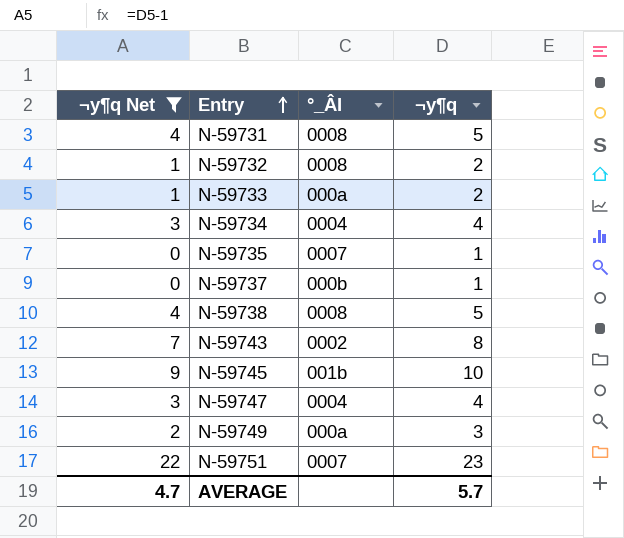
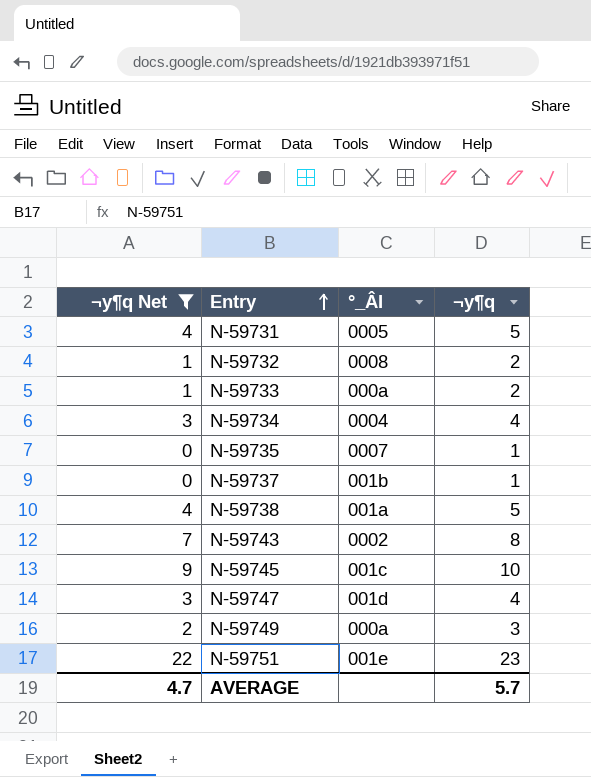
N-59731 | °_ÂI: 0008 -> 0005
N-59737 | °_ÂI: 000b -> 001b
N-59738 | °_ÂI: 0008 -> 001a
N-59745 | °_ÂI: 001b -> 001c
N-59747 | °_ÂI: 0004 -> 001d
N-59751 | °_ÂI: 0007 -> 001e

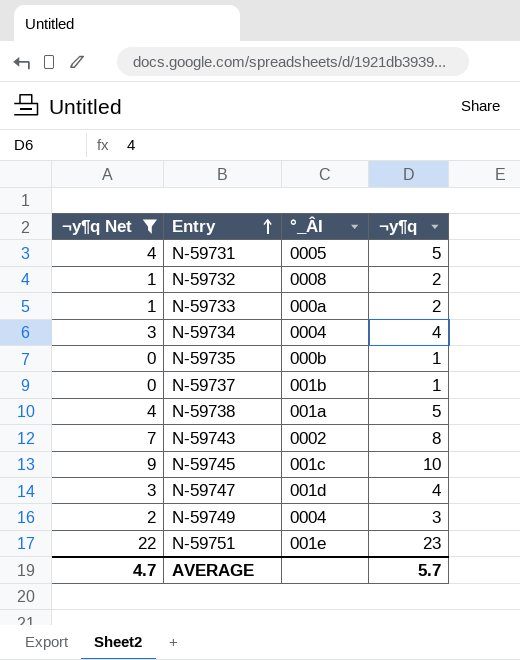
N-59735 | °_ÂI: 0007 -> 000b
N-59749 | °_ÂI: 000a -> 0004

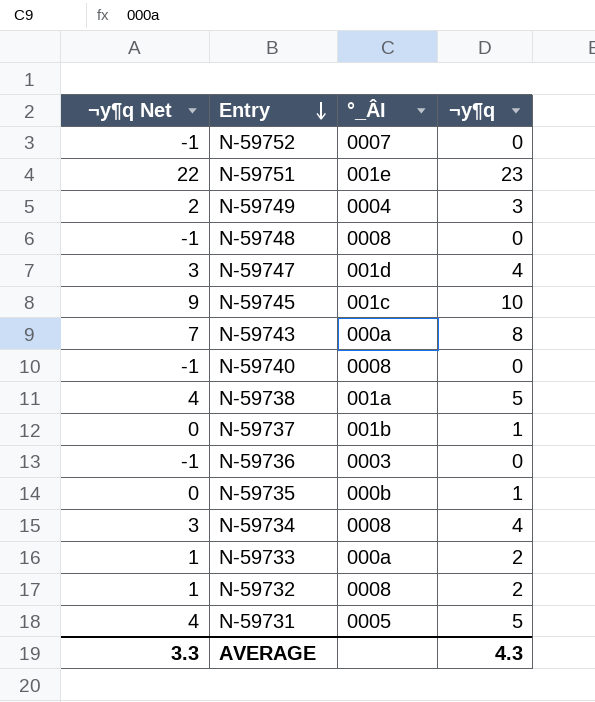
filter: ¬y¶q Net != -1 -> none
row order: Entry ascending -> Entry descending
N-59743 | °_ÂI: 0002 -> 000a
N-59734 | °_ÂI: 0004 -> 0008
AVERAGE | ¬y¶q Net: 4.7 -> 3.3
AVERAGE | ¬y¶q: 5.7 -> 4.3

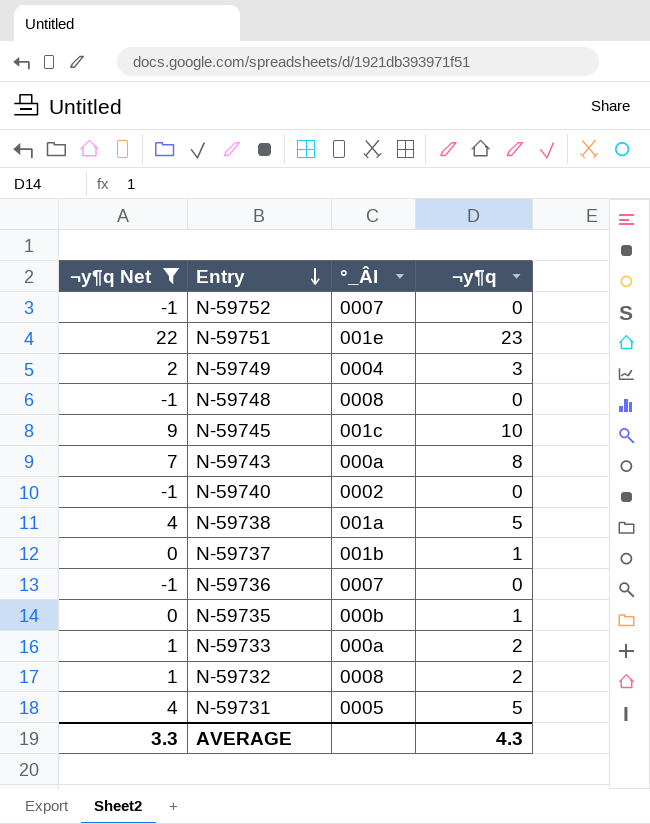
filter: none -> ¬y¶q Net != 3
N-59740 | °_ÂI: 0008 -> 0002
N-59736 | °_ÂI: 0003 -> 0007

